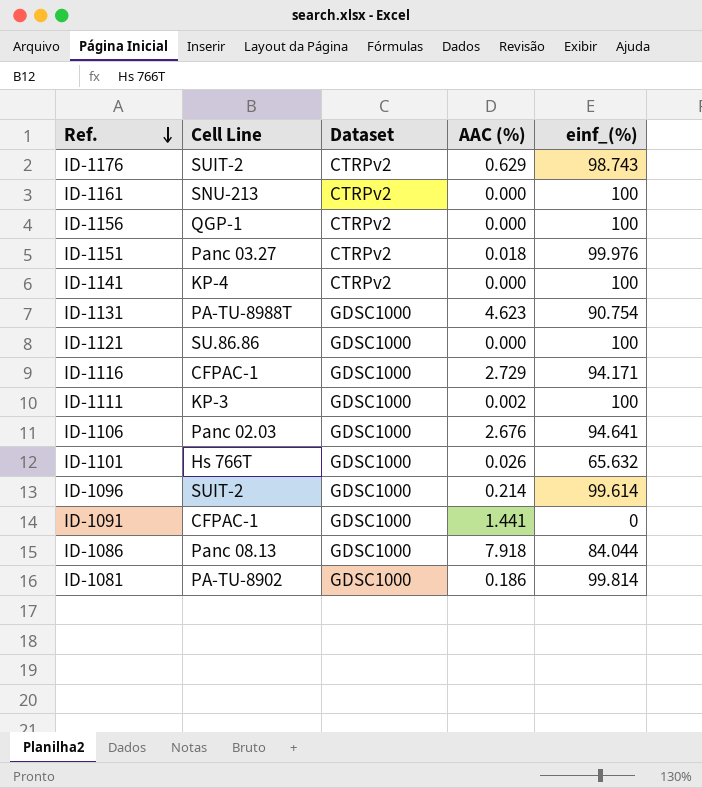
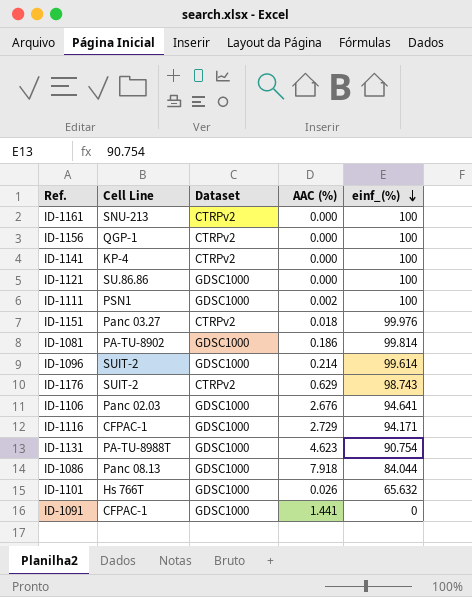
row order: Ref. descending -> einf_(%) descending
ID-1111 | Cell Line: KP-3 -> PSN1

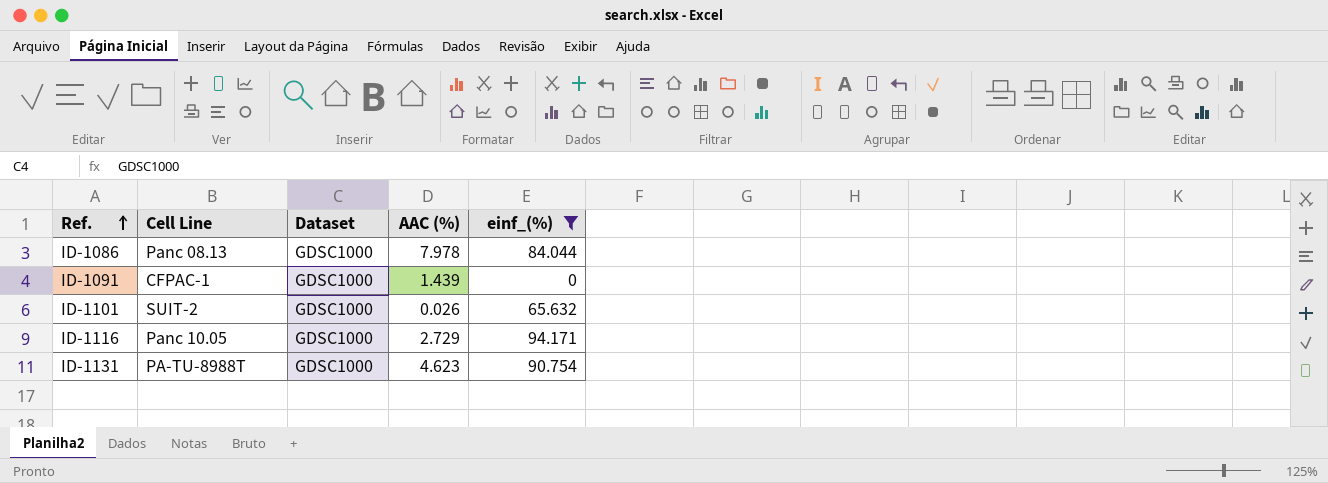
filter: none -> einf_(%) <= 94.171
row order: einf_(%) descending -> Ref. ascending
ID-1086 | AAC (%): 7.918 -> 7.978
ID-1091 | AAC (%): 1.441 -> 1.439
ID-1101 | Cell Line: Hs 766T -> SUIT-2
ID-1116 | Cell Line: CFPAC-1 -> Panc 10.05

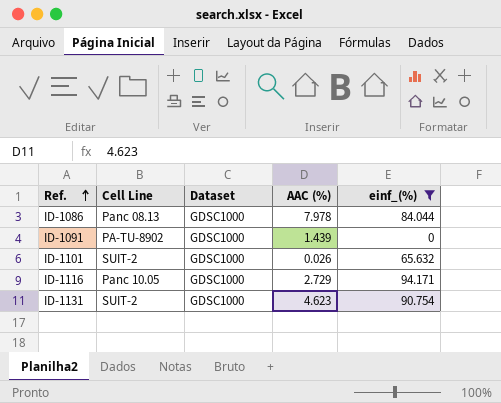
ID-1091 | Cell Line: CFPAC-1 -> PA-TU-8902
ID-1131 | Cell Line: PA-TU-8988T -> SUIT-2

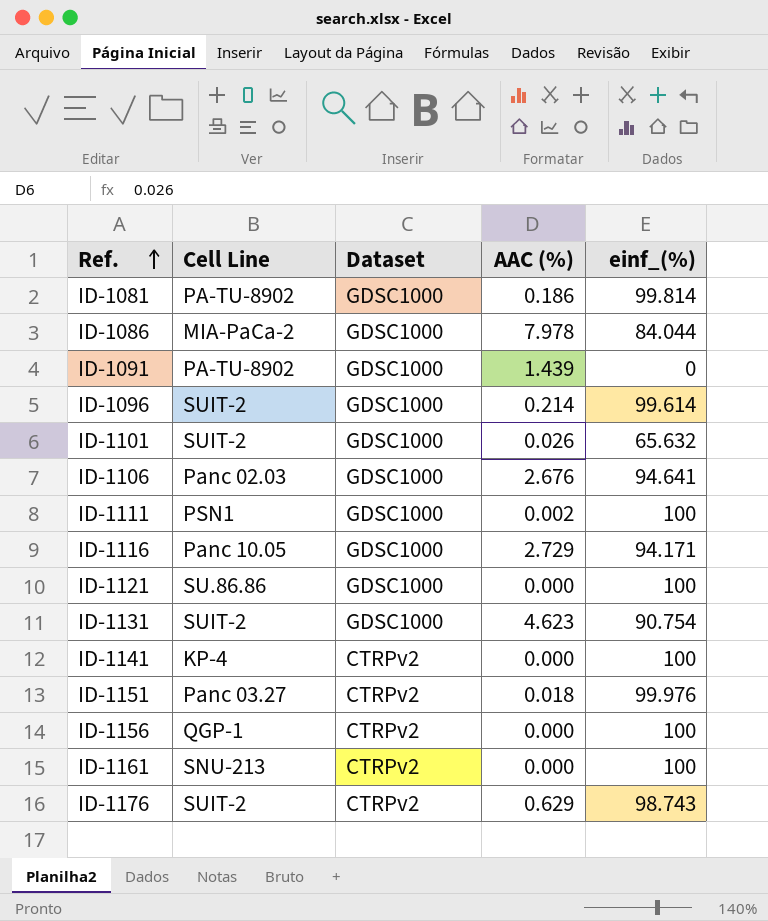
filter: einf_(%) <= 94.171 -> none
ID-1086 | Cell Line: Panc 08.13 -> MIA-PaCa-2

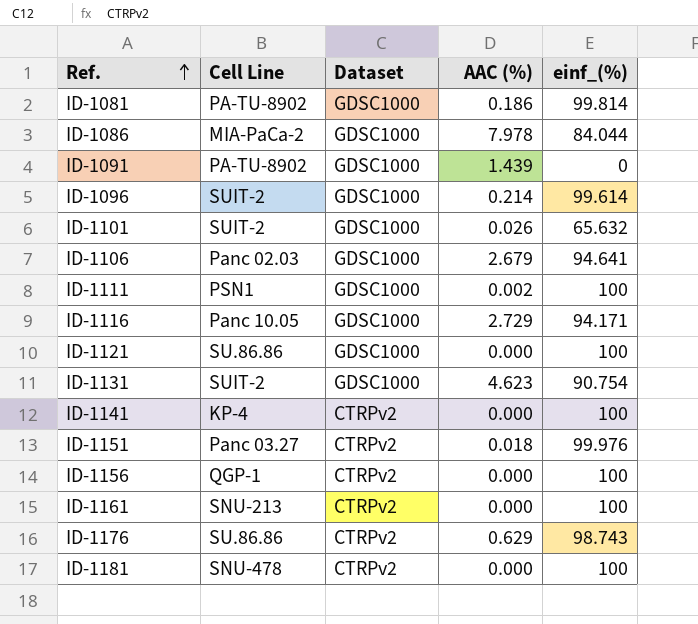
ID-1106 | AAC (%): 2.676 -> 2.679
ID-1176 | Cell Line: SUIT-2 -> SU.86.86
row ID-1181: none -> SNU-478 | CTRPv2 | 0.000 | 100

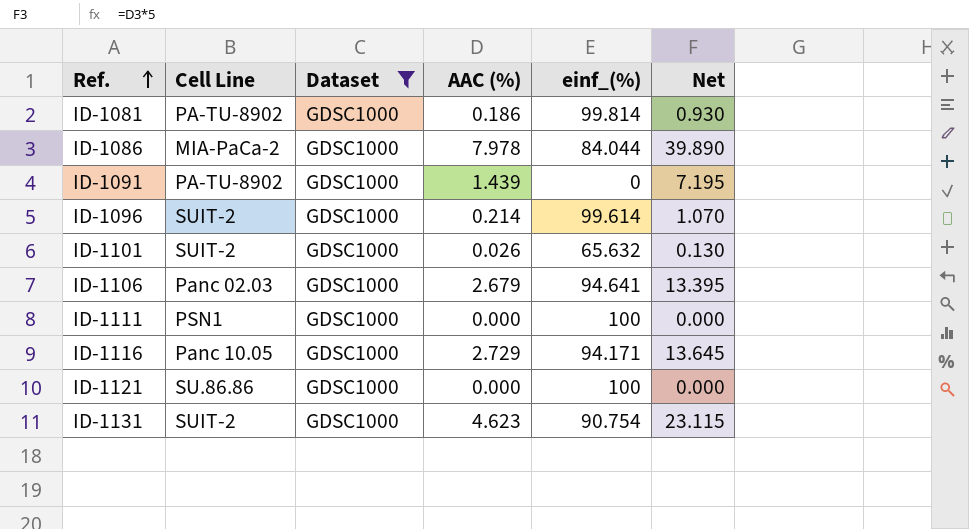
filter: none -> Dataset = GDSC1000
column Net | formula: none -> [AAC (%)] * 5
ID-1111 | AAC (%): 0.002 -> 0.000

